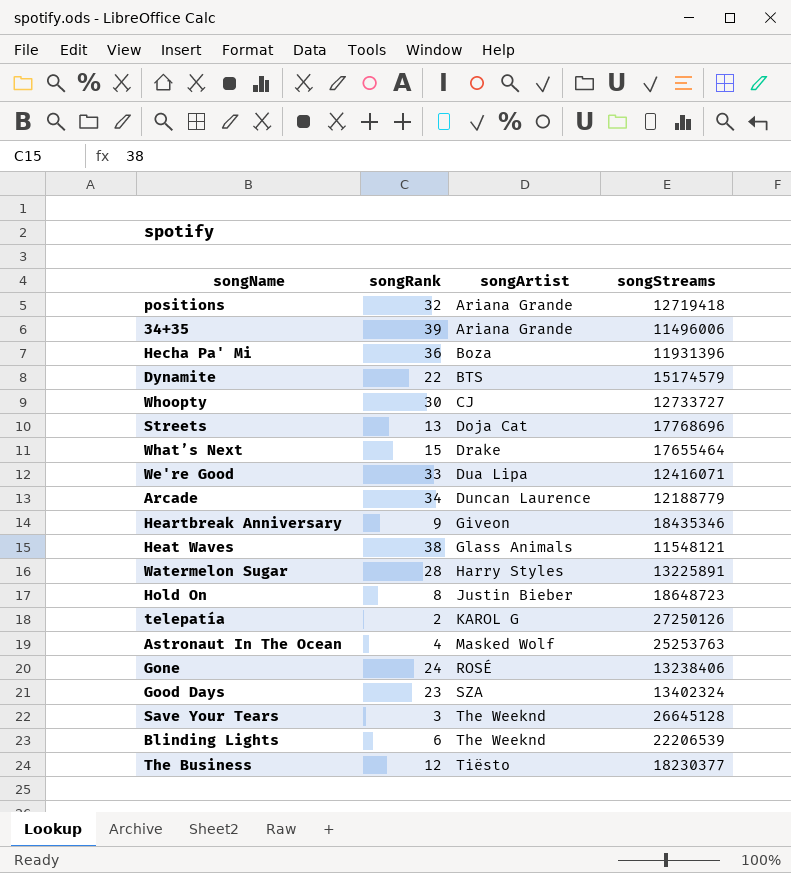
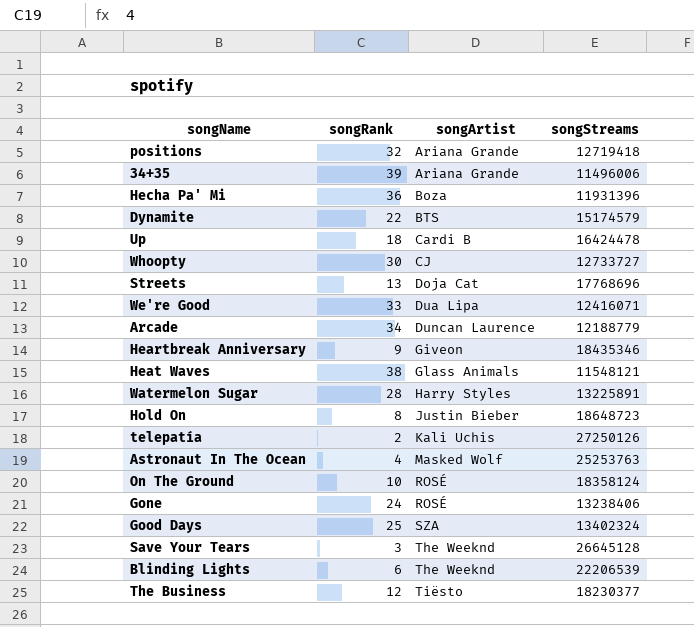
row What’s Next: 15 | Drake | 17655464 -> none
row Up: none -> 18 | Cardi B | 16424478
telepatía | songArtist: KAROL G -> Kali Uchis
row On The Ground: none -> 10 | ROSÉ | 18358124
Good Days | songRank: 23 -> 25

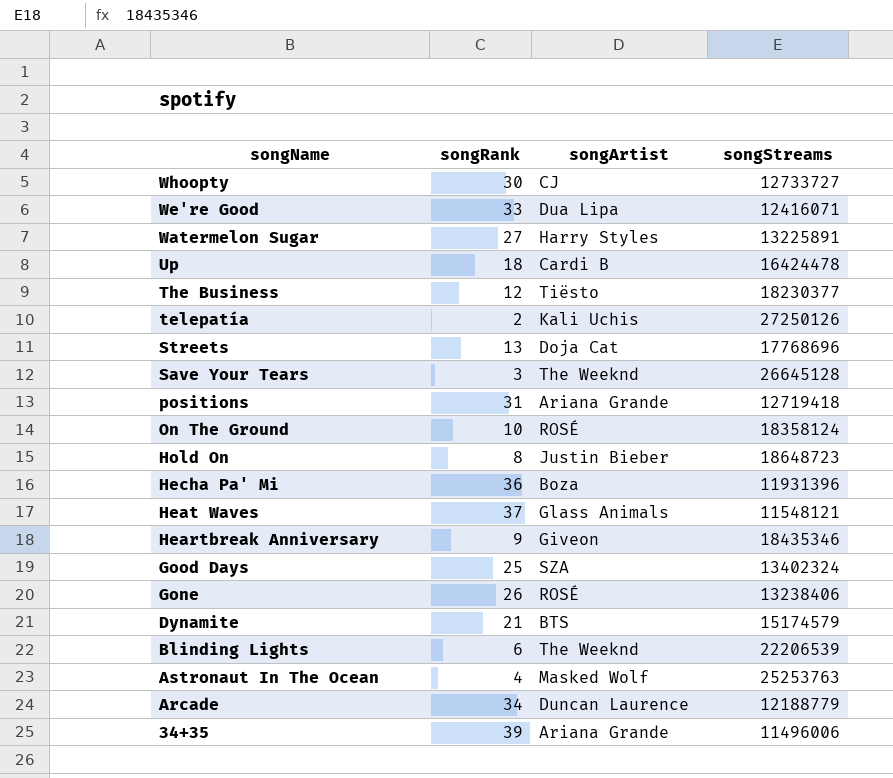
row order: songArtist ascending -> songName descending
Watermelon Sugar | songRank: 28 -> 27
positions | songRank: 32 -> 31
Heat Waves | songRank: 38 -> 37
Gone | songRank: 24 -> 26
Dynamite | songRank: 22 -> 21

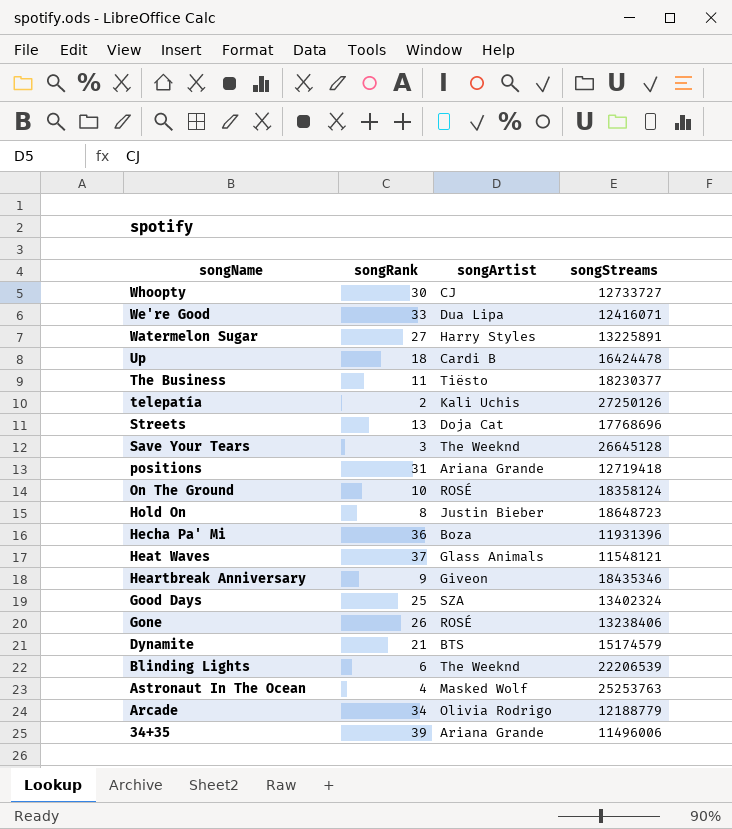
The Business | songRank: 12 -> 11
Arcade | songArtist: Duncan Laurence -> Olivia Rodrigo

